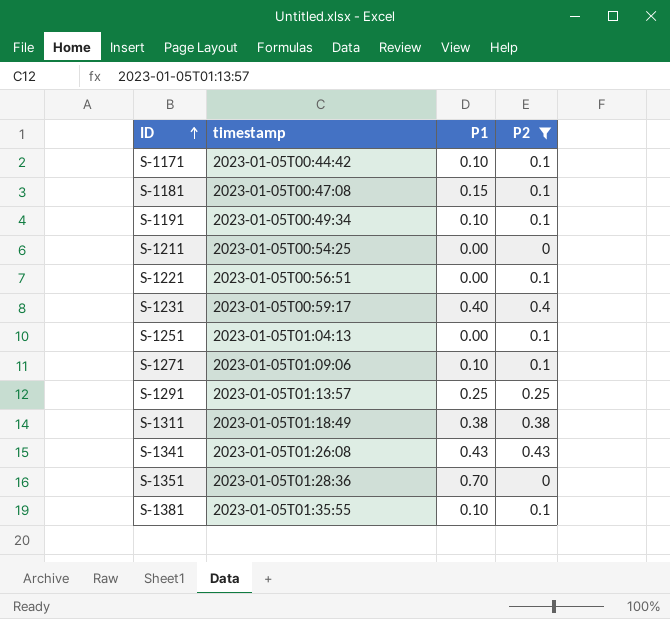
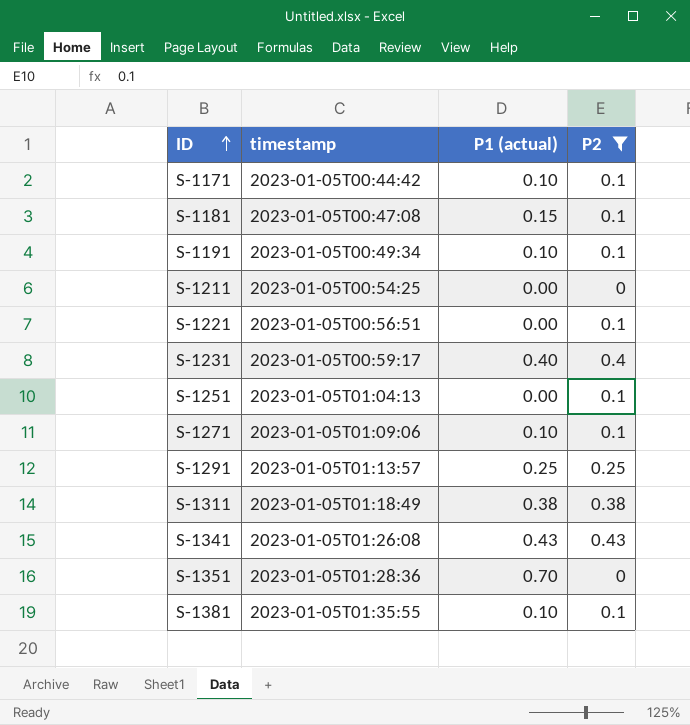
column name: P1 -> P1 (actual)

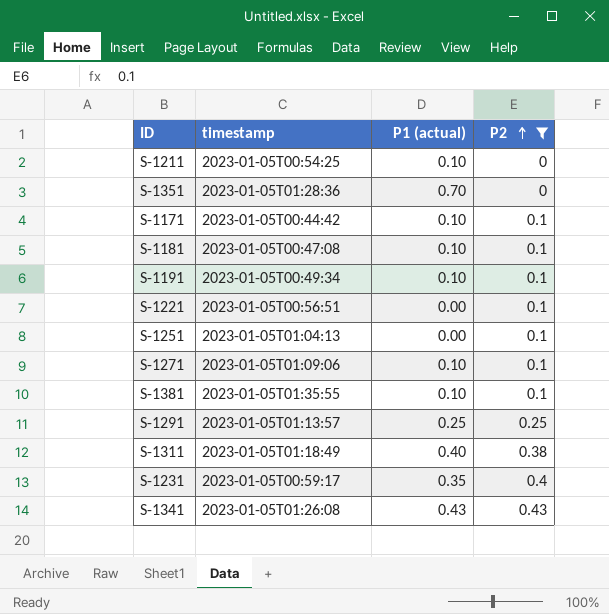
row order: ID ascending -> P2 ascending
S-1211 | P1 (actual): 0.00 -> 0.10
S-1181 | P1 (actual): 0.15 -> 0.10
S-1311 | P1 (actual): 0.38 -> 0.40
S-1231 | P1 (actual): 0.40 -> 0.35

